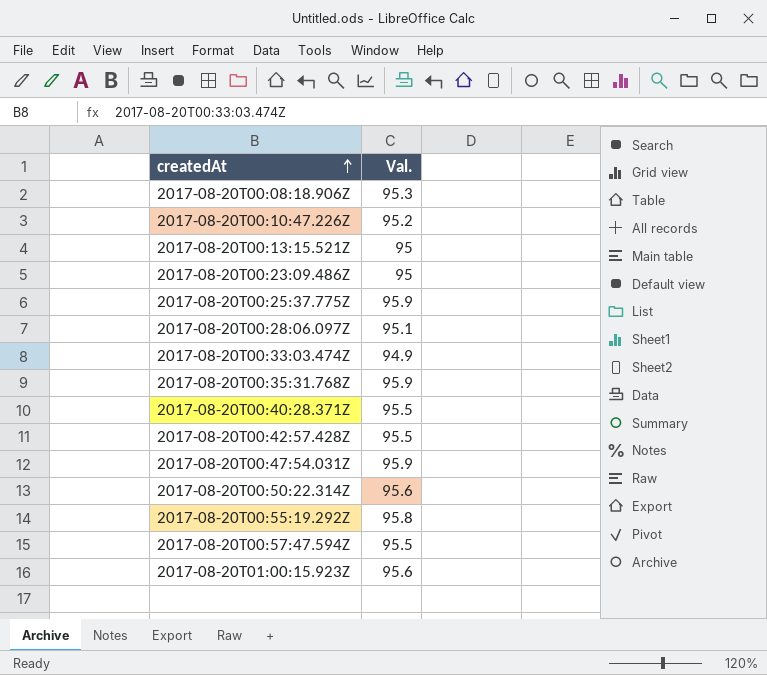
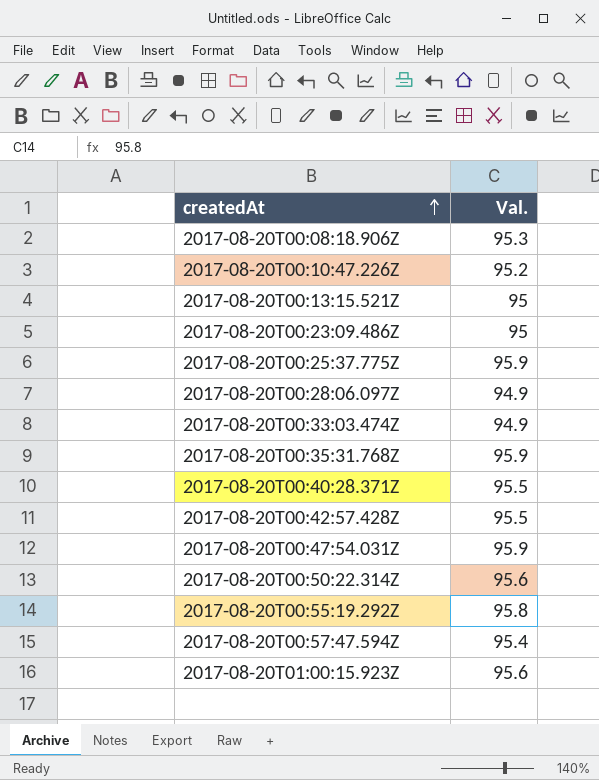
2017-08-20T00:28:06.097Z | Val.: 95.1 -> 94.9
2017-08-20T00:57:47.594Z | Val.: 95.5 -> 95.4

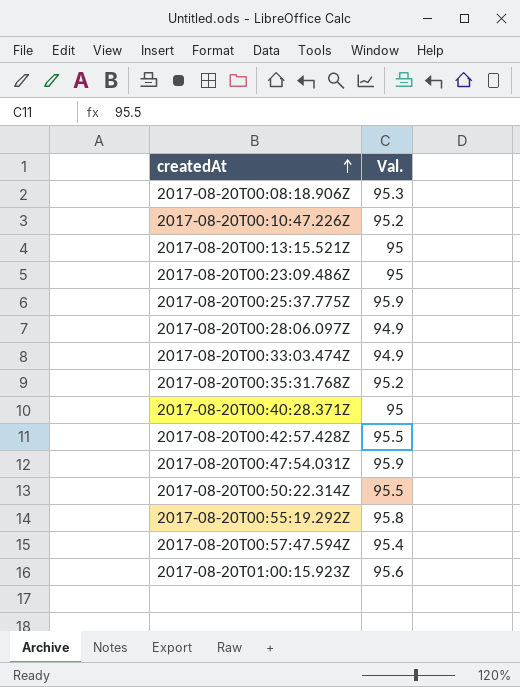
2017-08-20T00:35:31.768Z | Val.: 95.9 -> 95.2
2017-08-20T00:40:28.371Z | Val.: 95.5 -> 95
2017-08-20T00:50:22.314Z | Val.: 95.6 -> 95.5

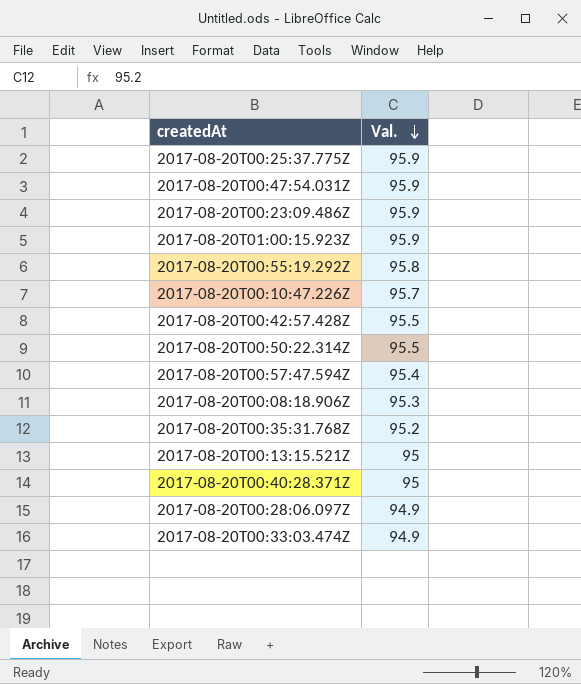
row order: createdAt ascending -> Val. descending
2017-08-20T00:23:09.486Z | Val.: 95 -> 95.9
2017-08-20T01:00:15.923Z | Val.: 95.6 -> 95.9
2017-08-20T00:10:47.226Z | Val.: 95.2 -> 95.7

